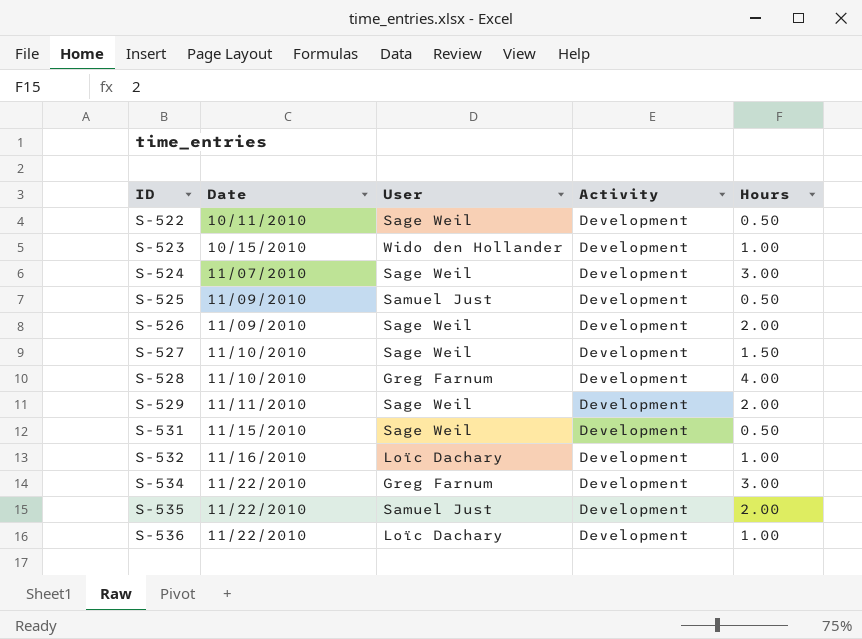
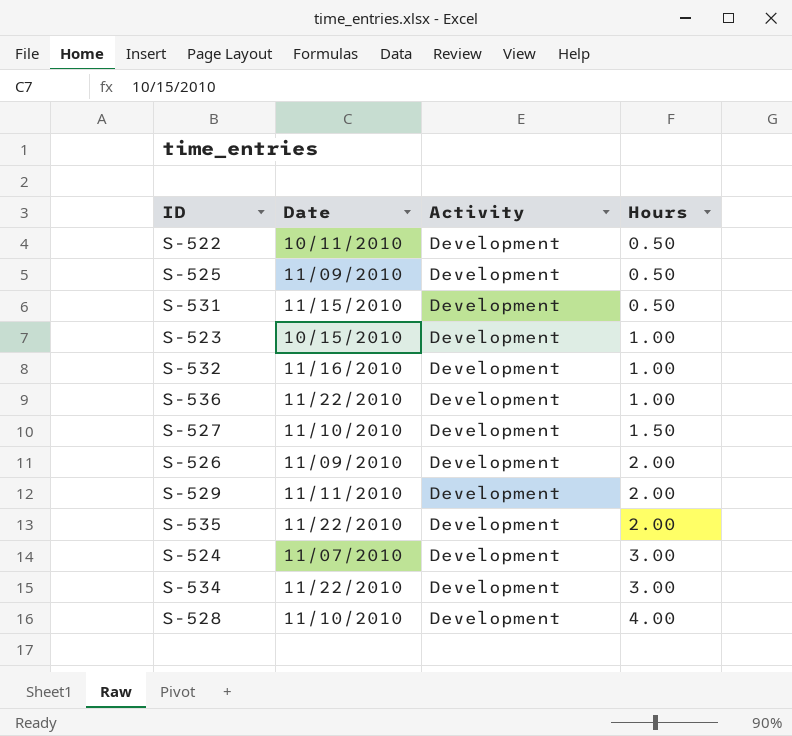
row order: ID ascending -> Hours ascending
column User | position: 3 -> none

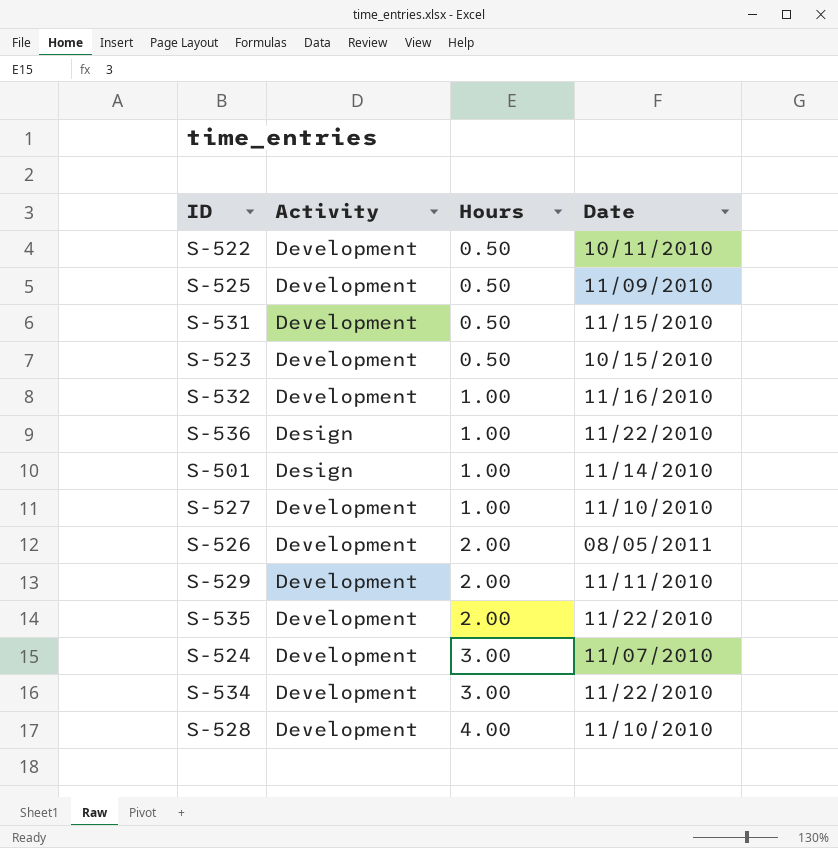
column Date | position: 2 -> 4
S-523 | Hours: 1.00 -> 0.50
S-536 | Activity: Development -> Design
row S-501: none -> Design | 1.00 | 11/14/2010
S-527 | Hours: 1.50 -> 1.00
S-526 | Date: 11/09/2010 -> 08/05/2011

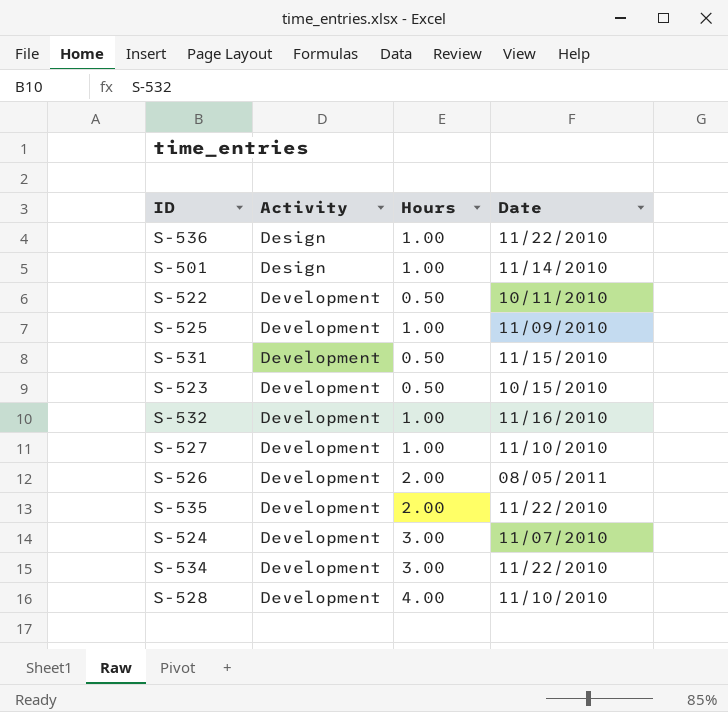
row order: Hours ascending -> Activity ascending
row S-529: Development | 2.00 | 11/11/2010 -> none
S-525 | Hours: 0.50 -> 1.00

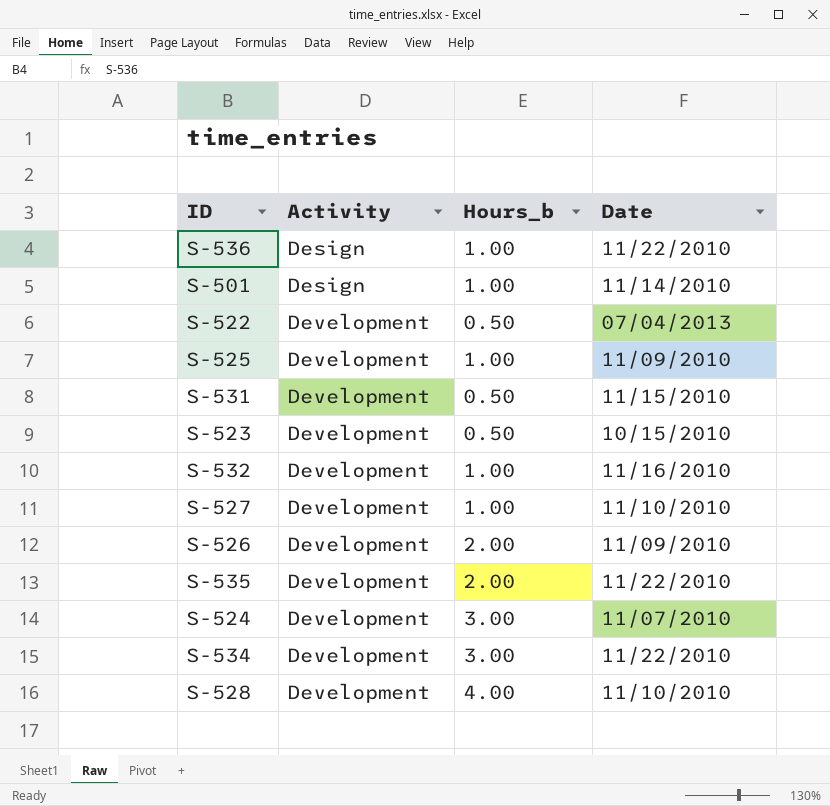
column name: Hours -> Hours_b
S-522 | Date: 10/11/2010 -> 07/04/2013
S-526 | Date: 08/05/2011 -> 11/09/2010

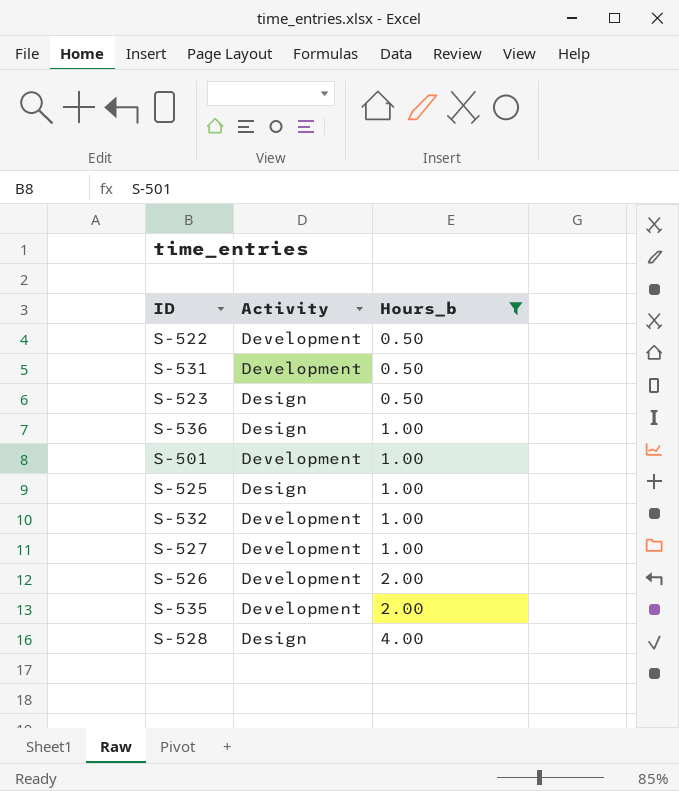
filter: none -> Hours_b != 3.00
row order: Activity ascending -> Hours_b ascending
column Date | position: 4 -> none
S-523 | Activity: Development -> Design
S-501 | Activity: Design -> Development
S-525 | Activity: Development -> Design
S-528 | Activity: Development -> Design

